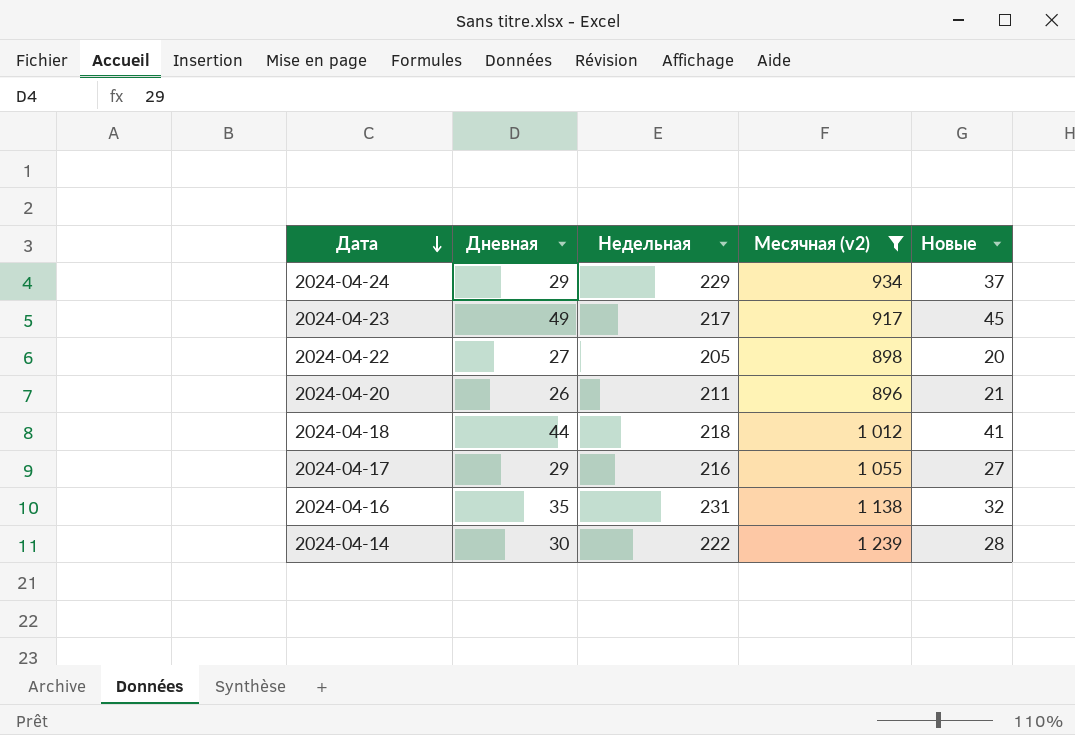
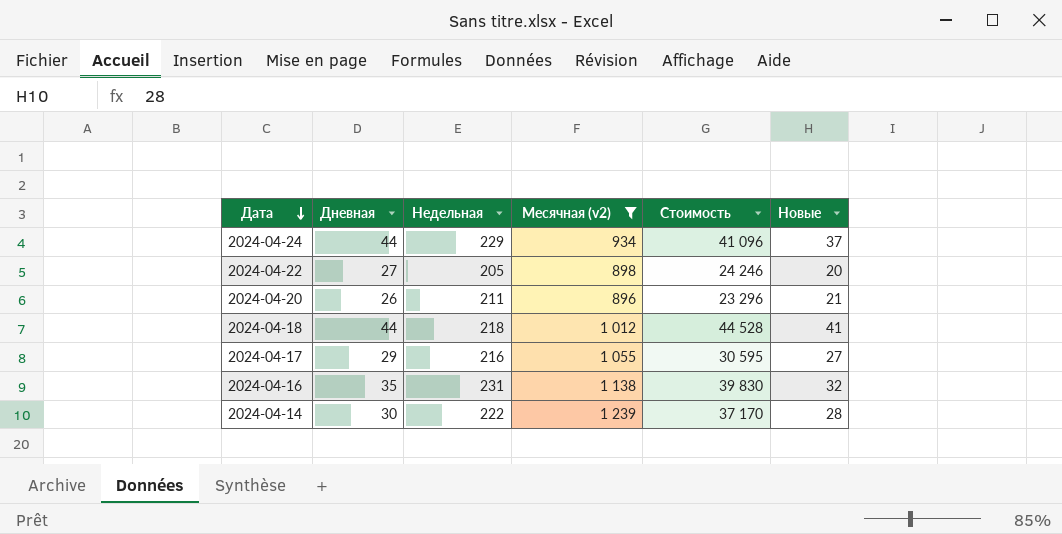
column Стоимость | formula: none -> [Дневная] * [Месячная (v2)]
row 2024-04-23: 49 | 217 | 917 | 45 -> none
2024-04-24 | Дневная: 29 -> 44

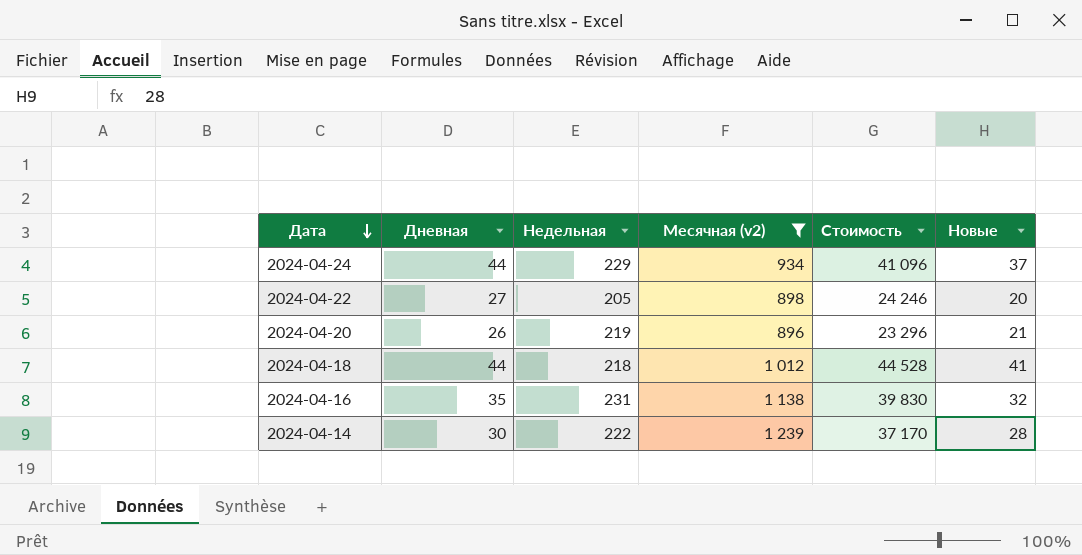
row 2024-04-17: 29 | 216 | 1 055 | 30 595 | 27 -> none
2024-04-20 | Недельная: 211 -> 219

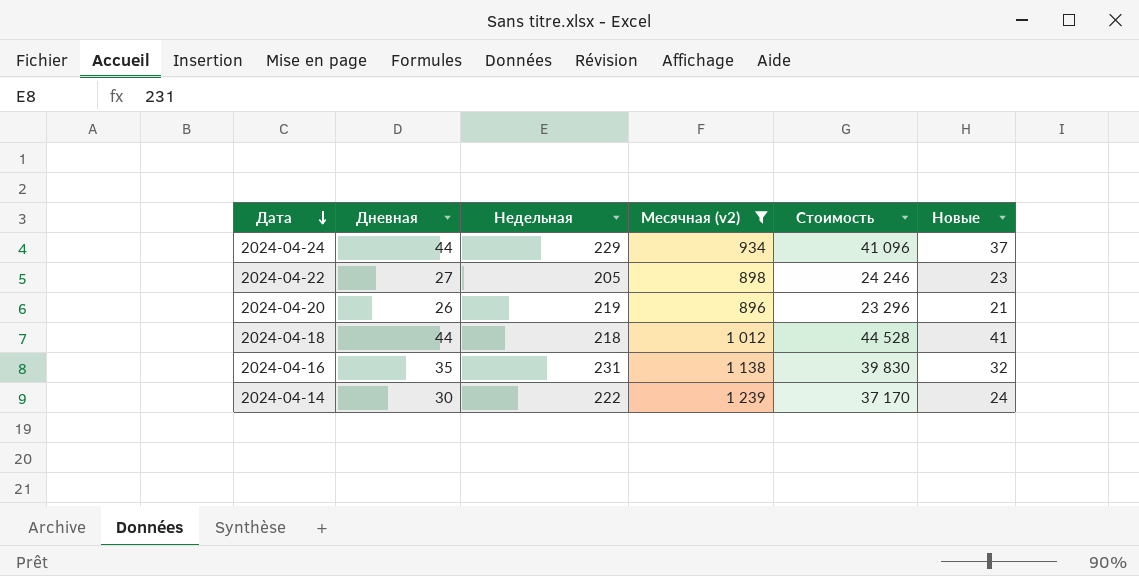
2024-04-22 | Новые: 20 -> 23
2024-04-14 | Новые: 28 -> 24

